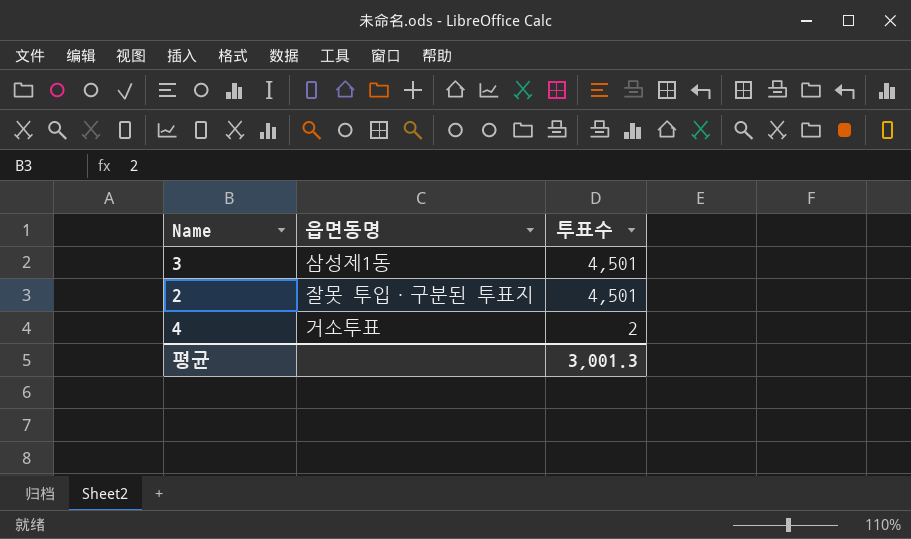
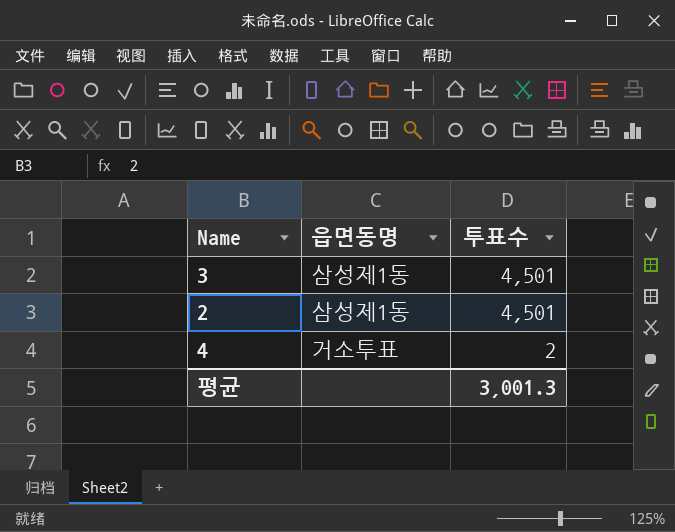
2 | 읍면동명: 잘못 투입·구분된 투표지 -> 삼성제1동

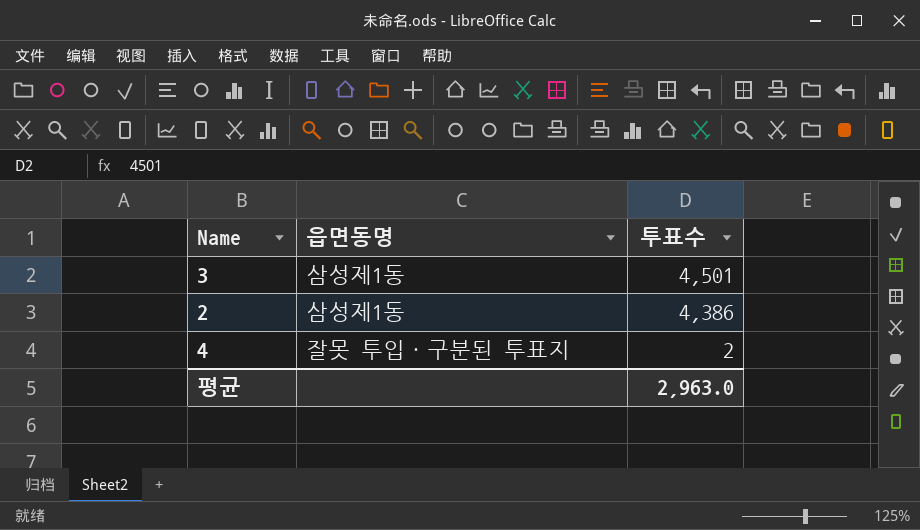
2 | 투표수: 4,501 -> 4,386
4 | 읍면동명: 거소투표 -> 잘못 투입·구분된 투표지
평균 | 투표수: 3,001.3 -> 2,963.0

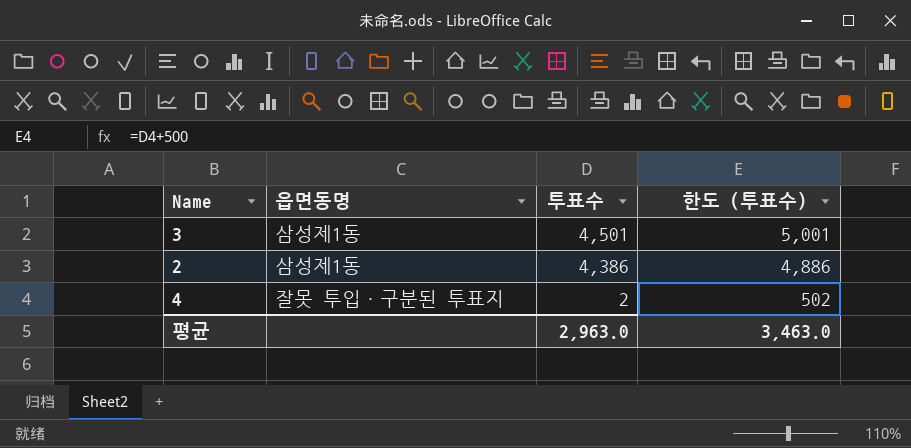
column 한도 (투표수) | formula: none -> [투표수] + 500

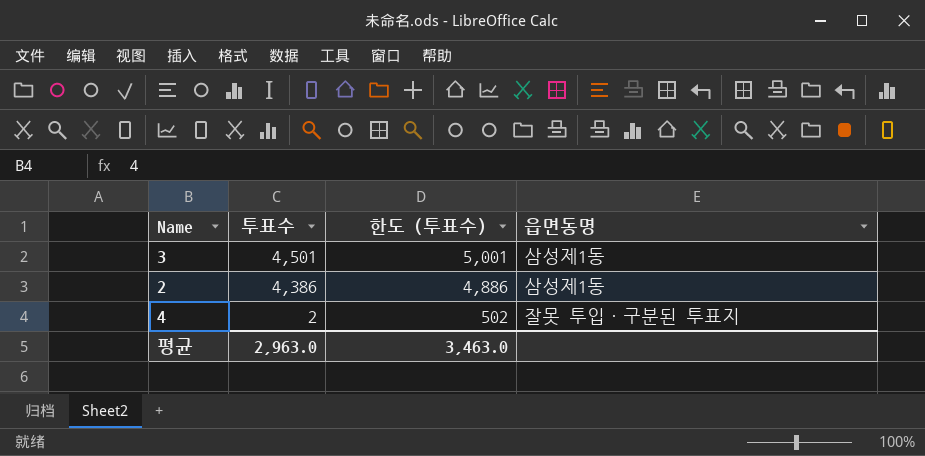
column 읍면동명 | position: 2 -> 4

